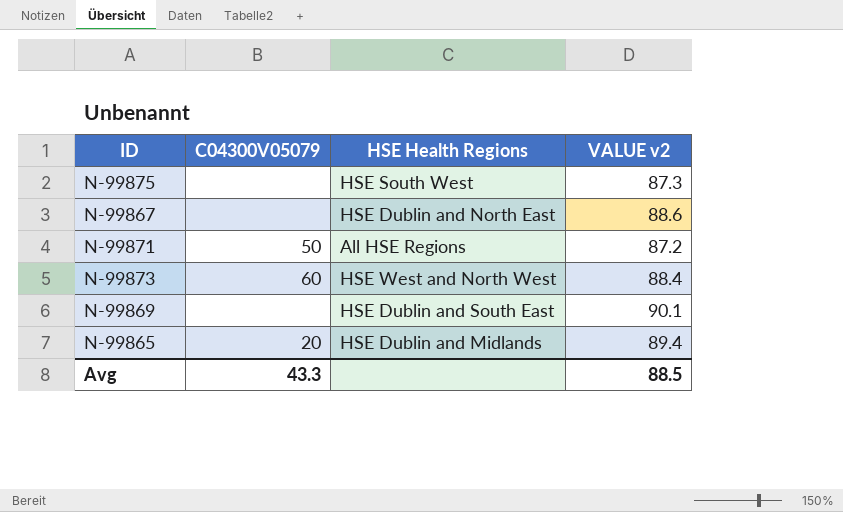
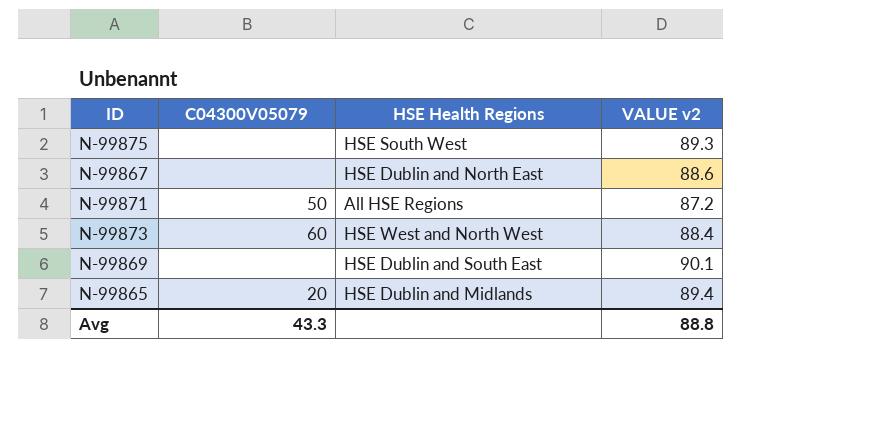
N-99875 | VALUE v2: 87.3 -> 89.3
Avg | VALUE v2: 88.5 -> 88.8

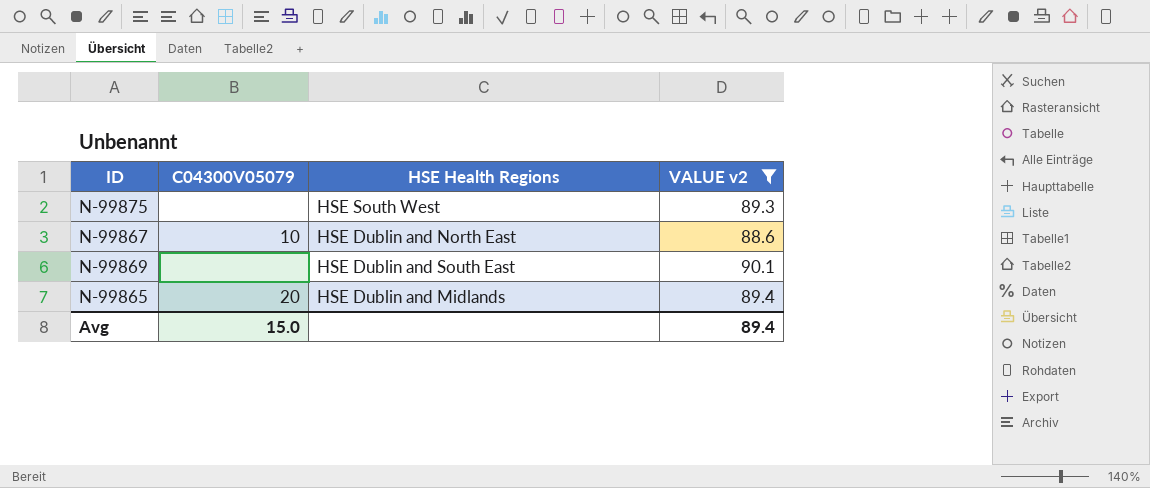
filter: none -> VALUE v2 >= 88.6
N-99867 | C04300V05079: none -> 10
Avg | C04300V05079: 43.3 -> 15.0
Avg | VALUE v2: 88.8 -> 89.4

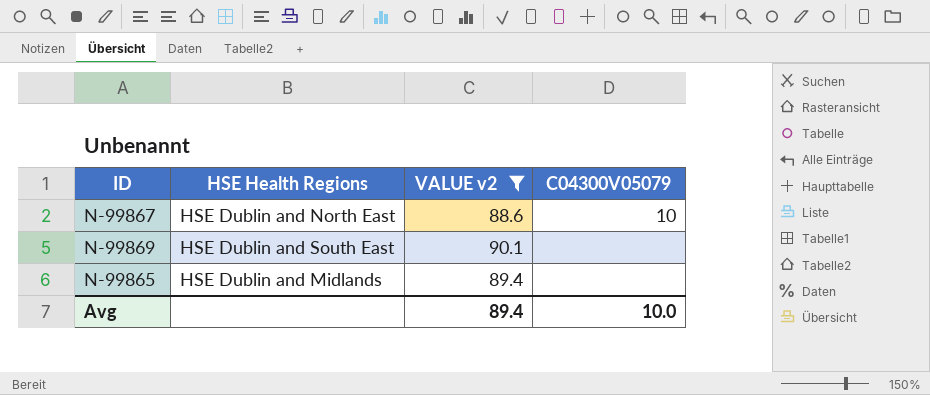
column C04300V05079 | position: 2 -> 4
row N-99875: none | HSE South West | 89.3 -> none
N-99865 | C04300V05079: 20 -> none
Avg | C04300V05079: 15.0 -> 10.0

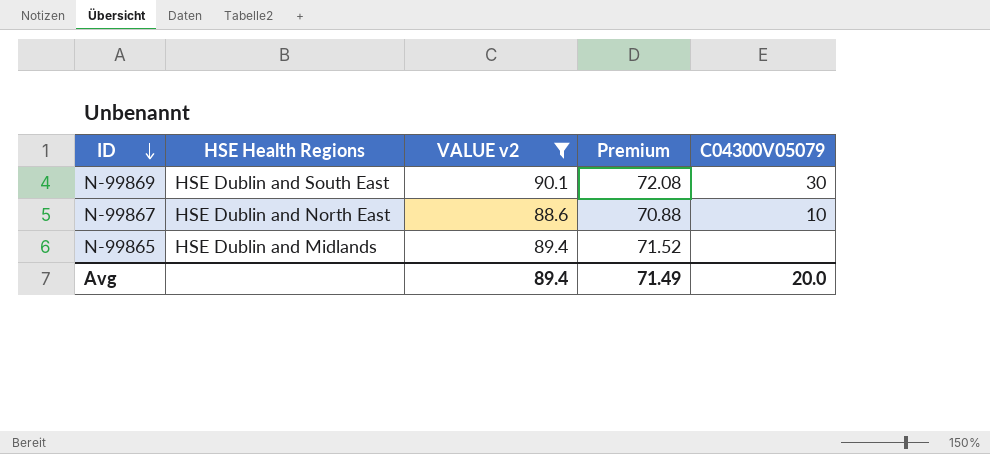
row order: none -> ID descending
column Premium | formula: none -> [VALUE v2] * 0.8
N-99869 | C04300V05079: none -> 30
Avg | C04300V05079: 10.0 -> 20.0

